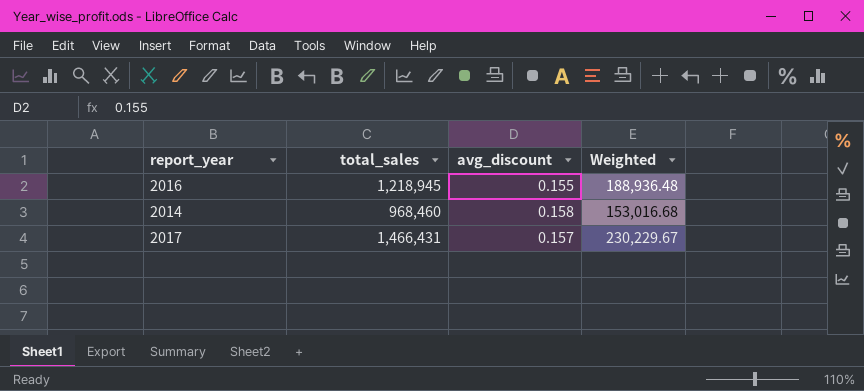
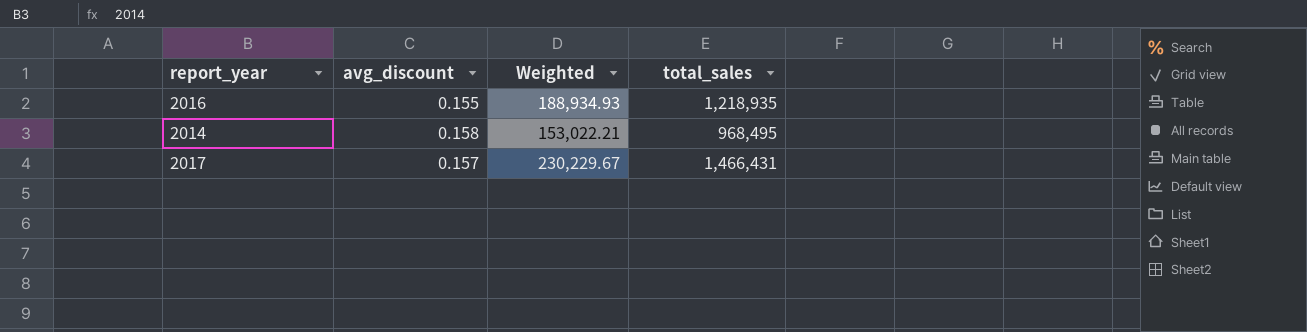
column total_sales | position: 2 -> 4
2016 | Weighted: 188,936.48 -> 188,934.93
2016 | total_sales: 1,218,945 -> 1,218,935
2014 | Weighted: 153,016.68 -> 153,022.21
2014 | total_sales: 968,460 -> 968,495

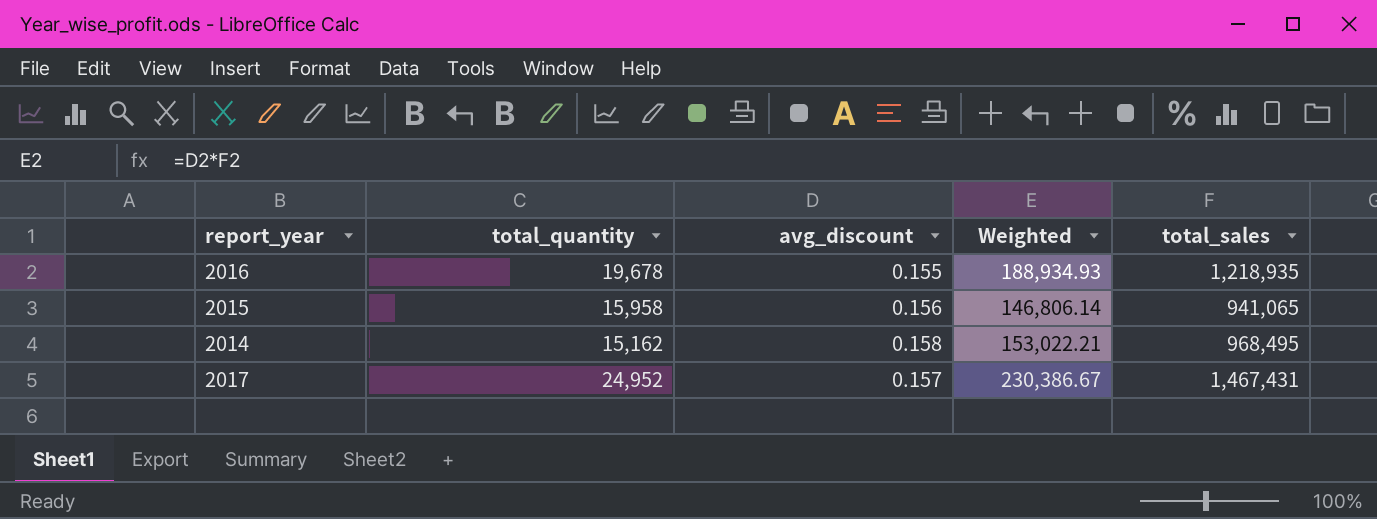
column total_quantity | position: none -> 2
row 2015: none -> 15,958 | 0.156 | 146,806.14 | 941,065
2017 | Weighted: 230,229.67 -> 230,386.67
2017 | total_sales: 1,466,431 -> 1,467,431

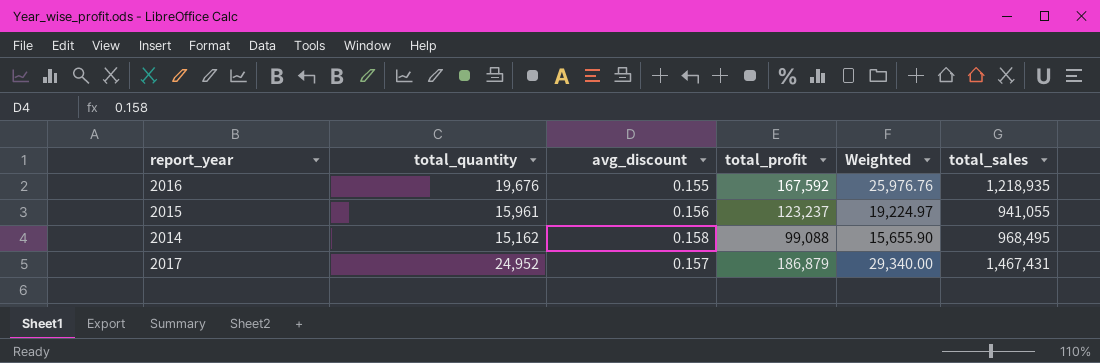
column total_profit | position: none -> 4
column Weighted | formula: [avg_discount] * [total_sales] -> [avg_discount] * [total_profit]
2016 | total_quantity: 19,678 -> 19,676
2015 | total_quantity: 15,958 -> 15,961
2015 | total_sales: 941,065 -> 941,055

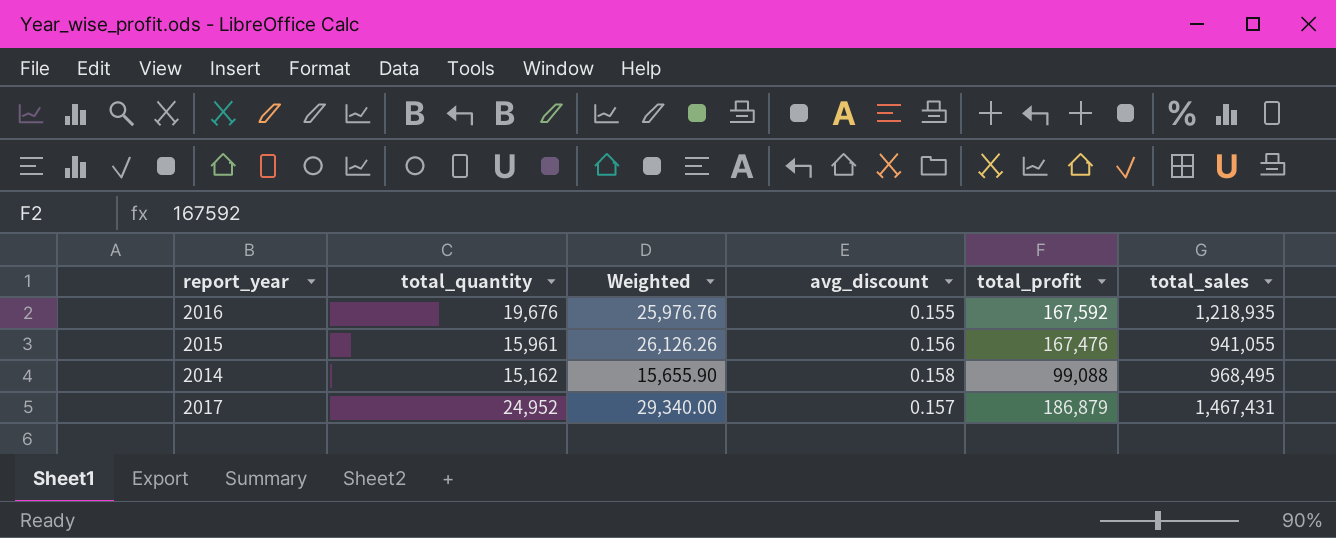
column Weighted | position: 5 -> 3
2015 | Weighted: 19,224.97 -> 26,126.26
2015 | total_profit: 123,237 -> 167,476

